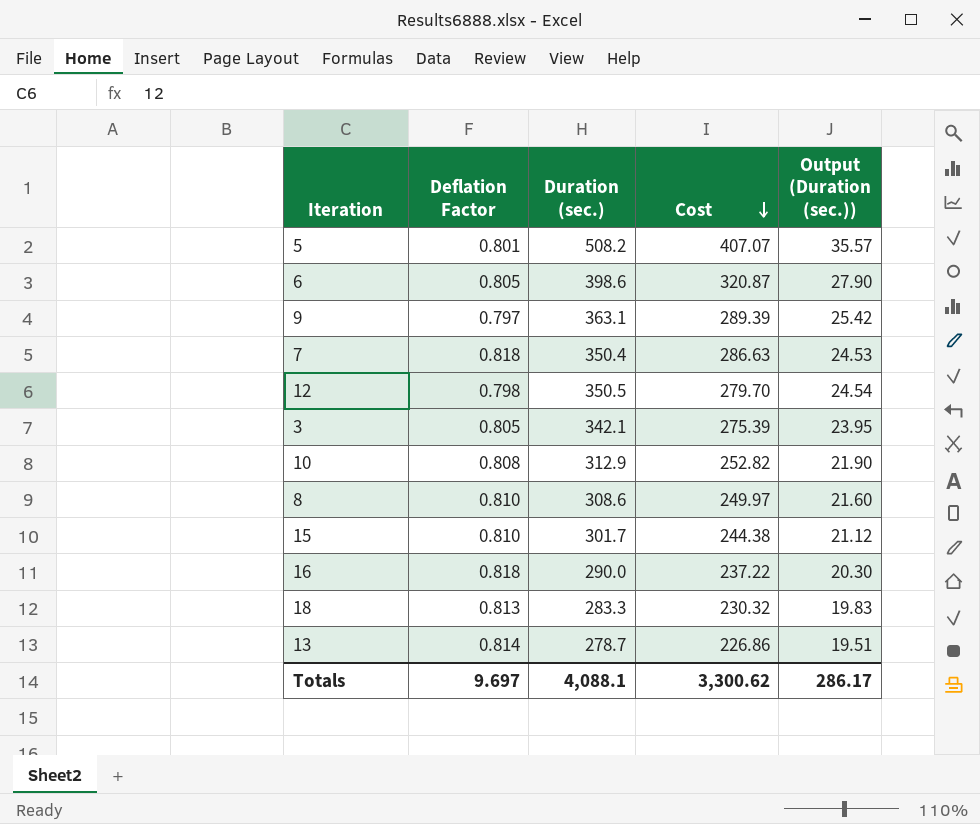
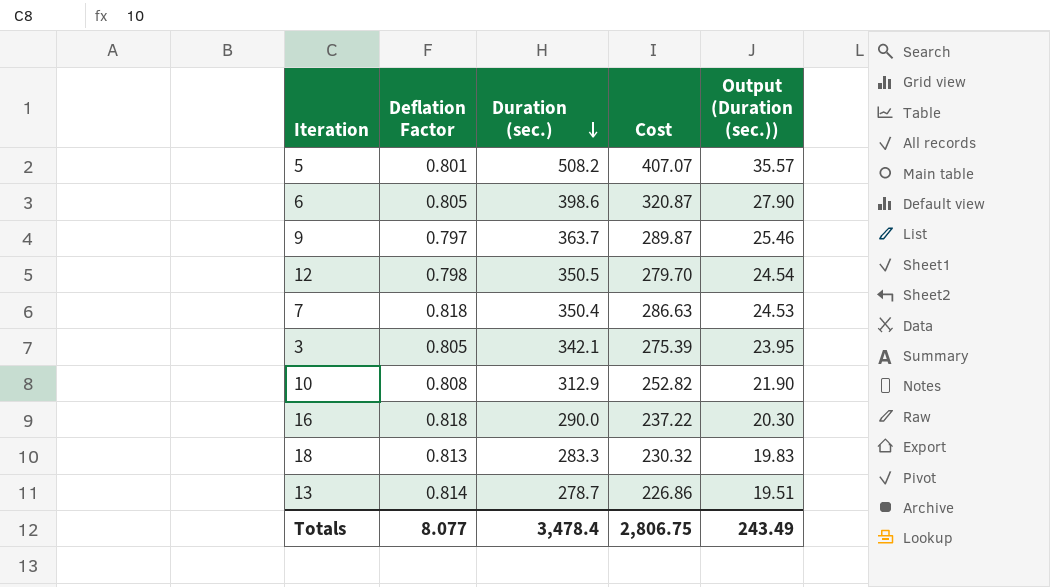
row order: Cost descending -> Duration (sec.) descending
row 8: 0.810 | 308.6 | 249.97 | 21.60 -> none
row 15: 0.810 | 301.7 | 244.38 | 21.12 -> none
9 | Duration (sec.): 363.1 -> 363.7
9 | Cost: 289.39 -> 289.87
9 | Output (Duration (sec.)): 25.42 -> 25.46
Totals | Deflation Factor: 9.697 -> 8.077
Totals | Duration (sec.): 4,088.1 -> 3,478.4
Totals | Cost: 3,300.62 -> 2,806.75
Totals | Output (Duration (sec.)): 286.17 -> 243.49

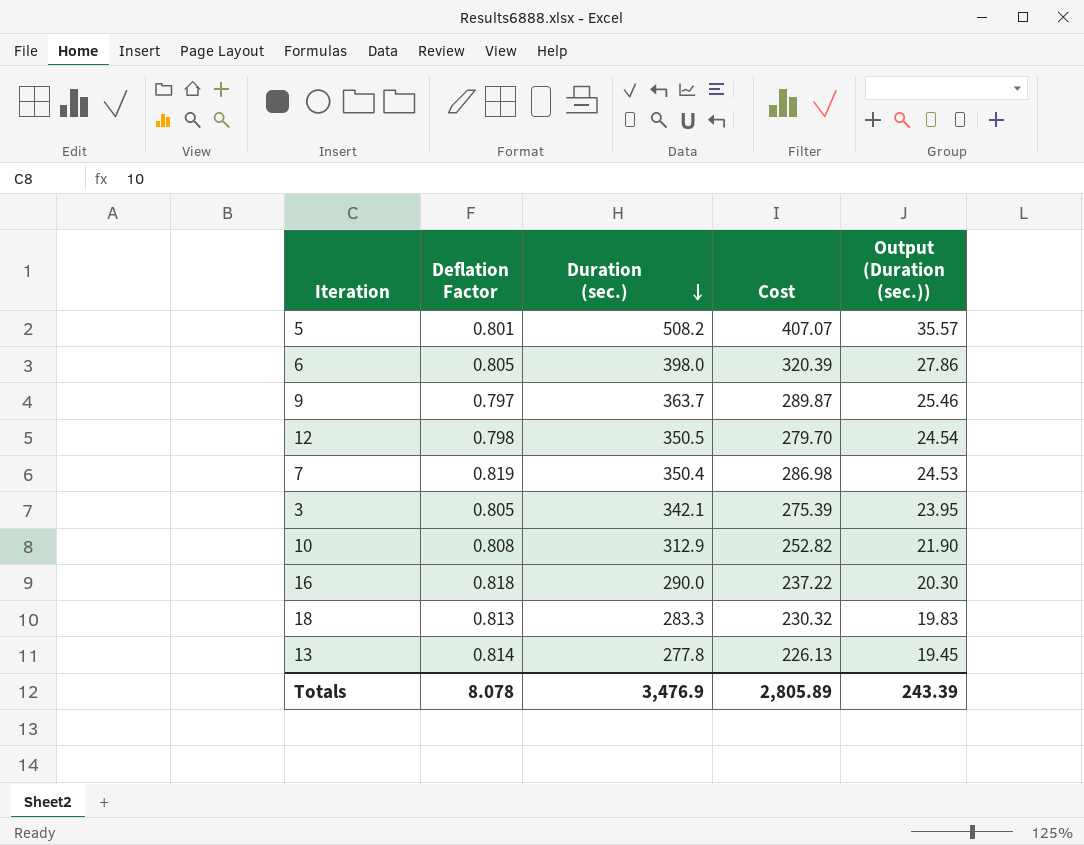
6 | Duration (sec.): 398.6 -> 398.0
6 | Cost: 320.87 -> 320.39
6 | Output (Duration (sec.)): 27.90 -> 27.86
7 | Deflation Factor: 0.818 -> 0.819
7 | Cost: 286.63 -> 286.98
13 | Duration (sec.): 278.7 -> 277.8
13 | Cost: 226.86 -> 226.13
13 | Output (Duration (sec.)): 19.51 -> 19.45
Totals | Deflation Factor: 8.077 -> 8.078
Totals | Duration (sec.): 3,478.4 -> 3,476.9
Totals | Cost: 2,806.75 -> 2,805.89
Totals | Output (Duration (sec.)): 243.49 -> 243.39

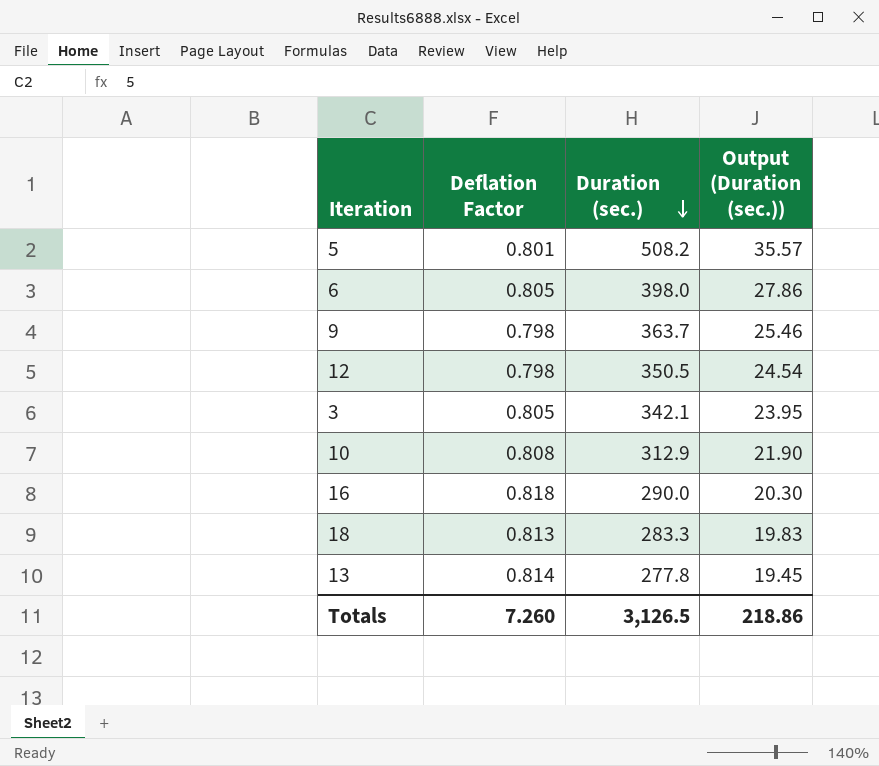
column Cost | formula: [Deflation Factor] * [Duration (sec.)] -> none
row 7: 0.819 | 350.4 | 286.98 | 24.53 -> none
9 | Deflation Factor: 0.797 -> 0.798
Totals | Deflation Factor: 8.078 -> 7.260
Totals | Duration (sec.): 3,476.9 -> 3,126.5
Totals | Output (Duration (sec.)): 243.39 -> 218.86

